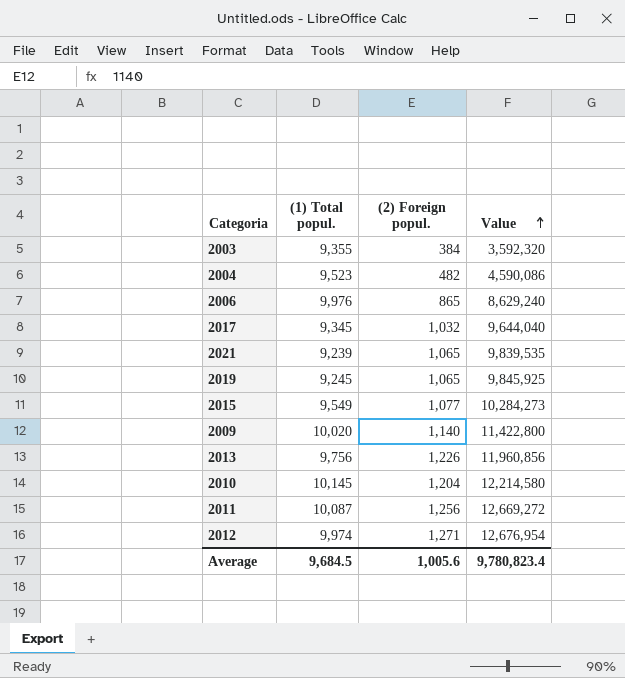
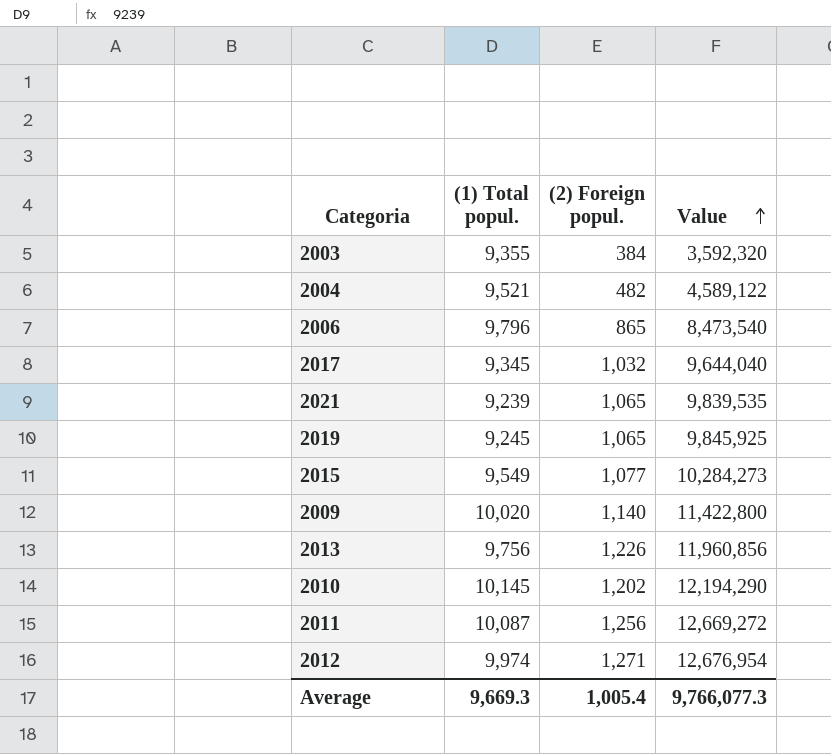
2004 | (1) Total popul.: 9,523 -> 9,521
2004 | Value: 4,590,086 -> 4,589,122
2006 | (1) Total popul.: 9,976 -> 9,796
2006 | Value: 8,629,240 -> 8,473,540
2010 | (2) Foreign popul.: 1,204 -> 1,202
2010 | Value: 12,214,580 -> 12,194,290
Average | (1) Total popul.: 9,684.5 -> 9,669.3
Average | (2) Foreign popul.: 1,005.6 -> 1,005.4
Average | Value: 9,780,823.4 -> 9,766,077.3

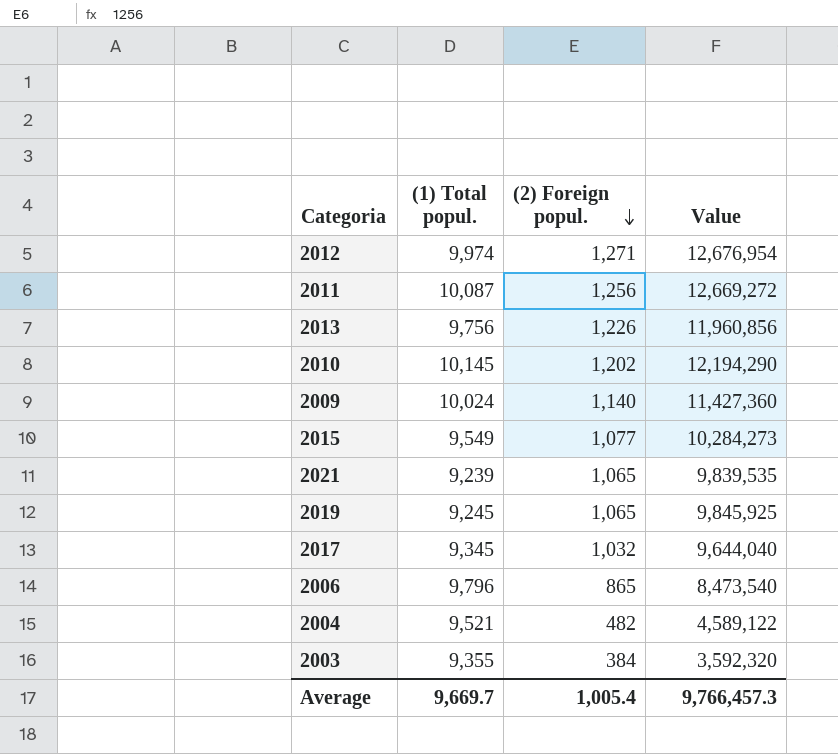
row order: Value ascending -> (2) Foreign popul. descending
2009 | (1) Total popul.: 10,020 -> 10,024
2009 | Value: 11,422,800 -> 11,427,360
Average | (1) Total popul.: 9,669.3 -> 9,669.7
Average | Value: 9,766,077.3 -> 9,766,457.3

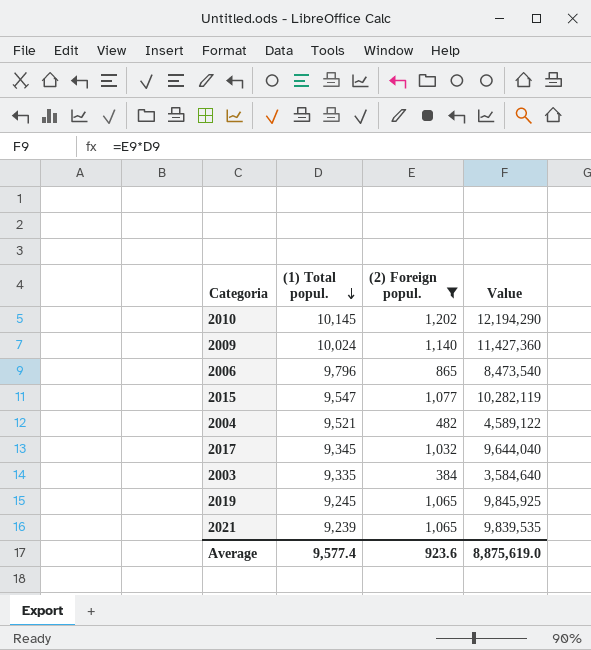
filter: none -> (2) Foreign popul. <= 1,202
row order: (2) Foreign popul. descending -> (1) Total popul. descending
2015 | (1) Total popul.: 9,549 -> 9,547
2015 | Value: 10,284,273 -> 10,282,119
2003 | (1) Total popul.: 9,355 -> 9,335
2003 | Value: 3,592,320 -> 3,584,640
Average | (1) Total popul.: 9,669.7 -> 9,577.4
Average | (2) Foreign popul.: 1,005.4 -> 923.6
Average | Value: 9,766,457.3 -> 8,875,619.0

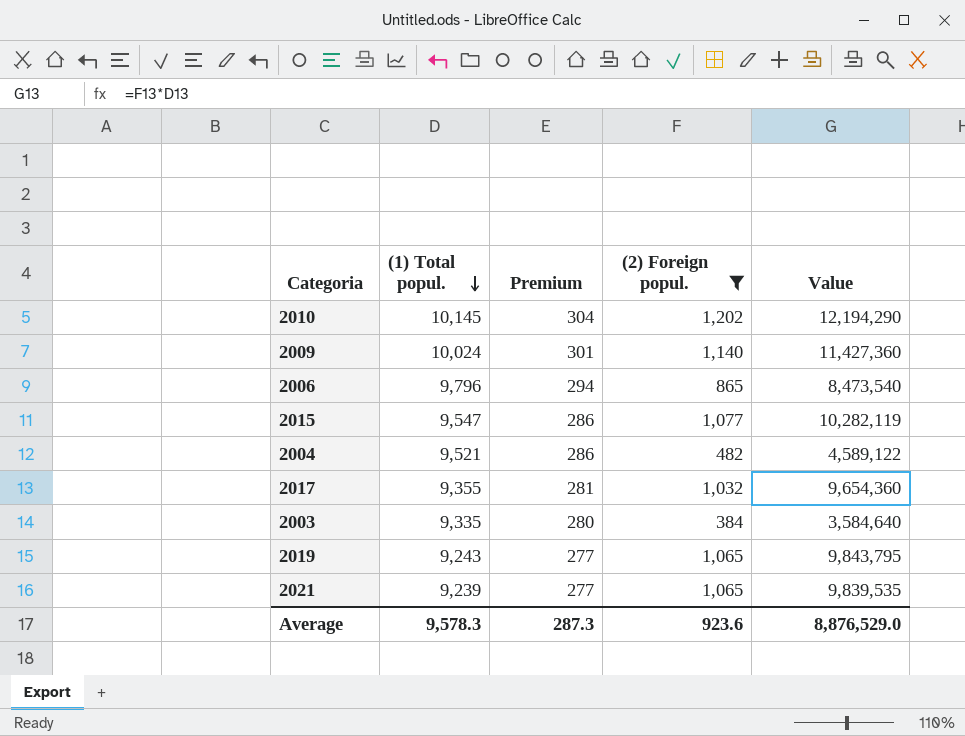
column Premium | formula: none -> [(1) Total popul.] * 0.03
2017 | (1) Total popul.: 9,345 -> 9,355
2017 | Value: 9,644,040 -> 9,654,360
2019 | (1) Total popul.: 9,245 -> 9,243
2019 | Value: 9,845,925 -> 9,843,795
Average | (1) Total popul.: 9,577.4 -> 9,578.3
Average | Value: 8,875,619.0 -> 8,876,529.0

